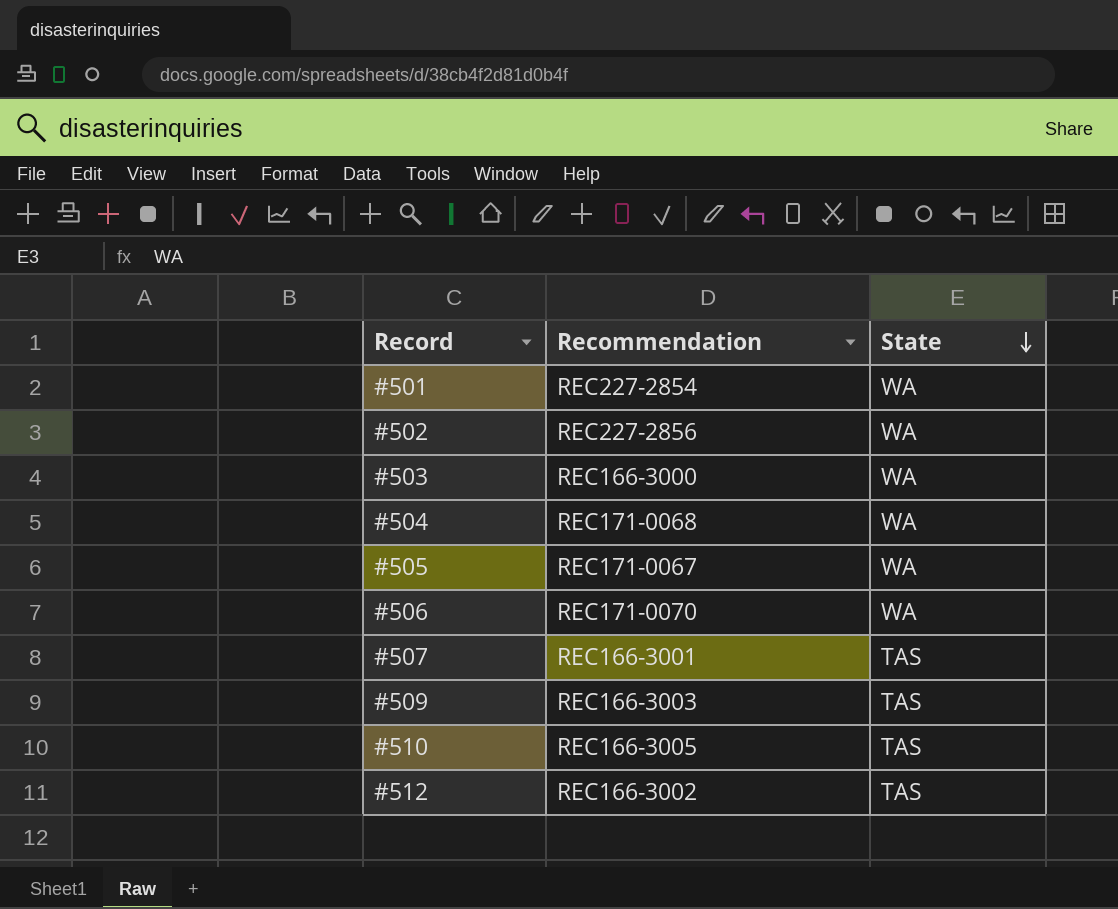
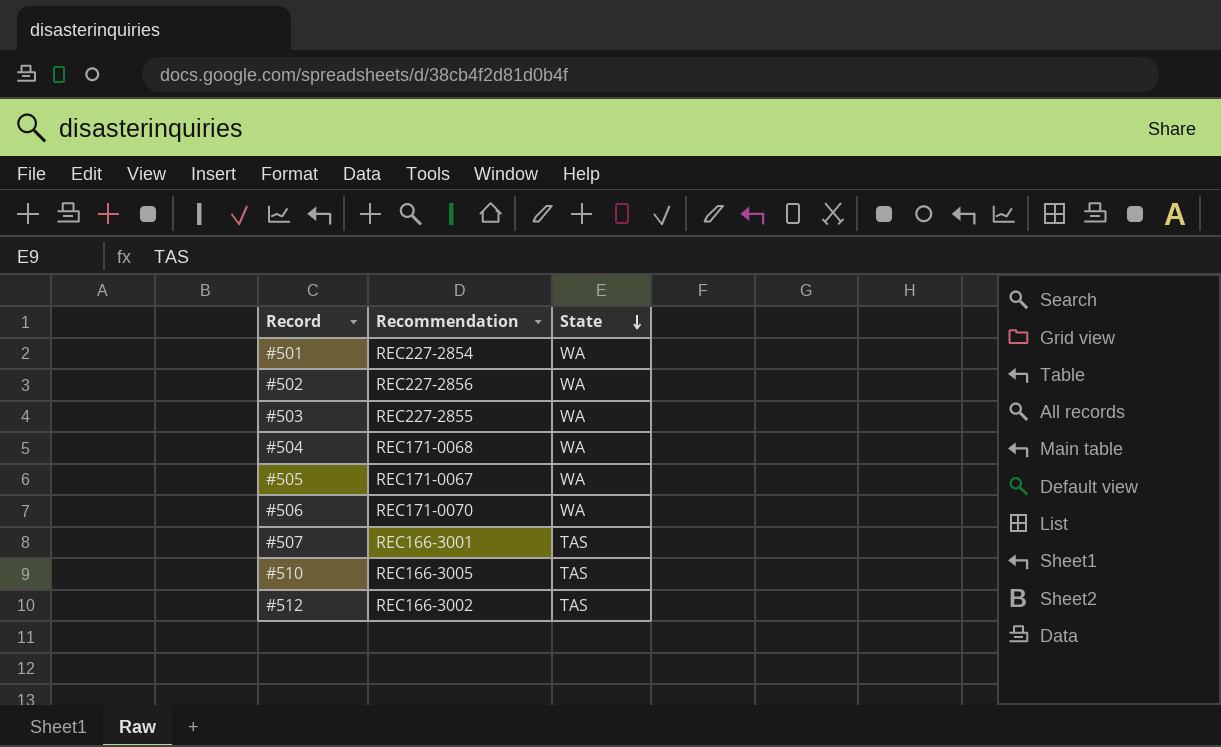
row #509: REC166-3003 | TAS -> none
#503 | Recommendation: REC166-3000 -> REC227-2855

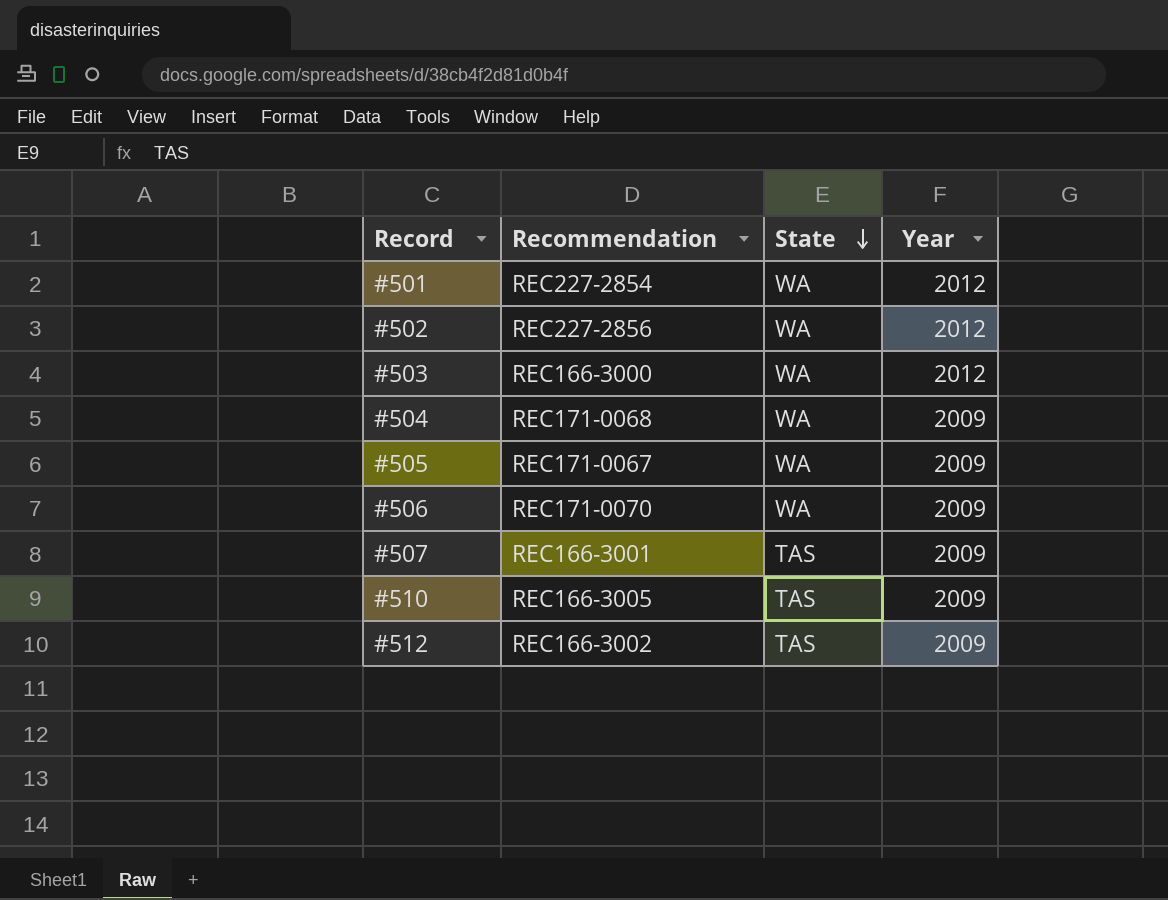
column Year | position: none -> 4
#503 | Recommendation: REC227-2855 -> REC166-3000

